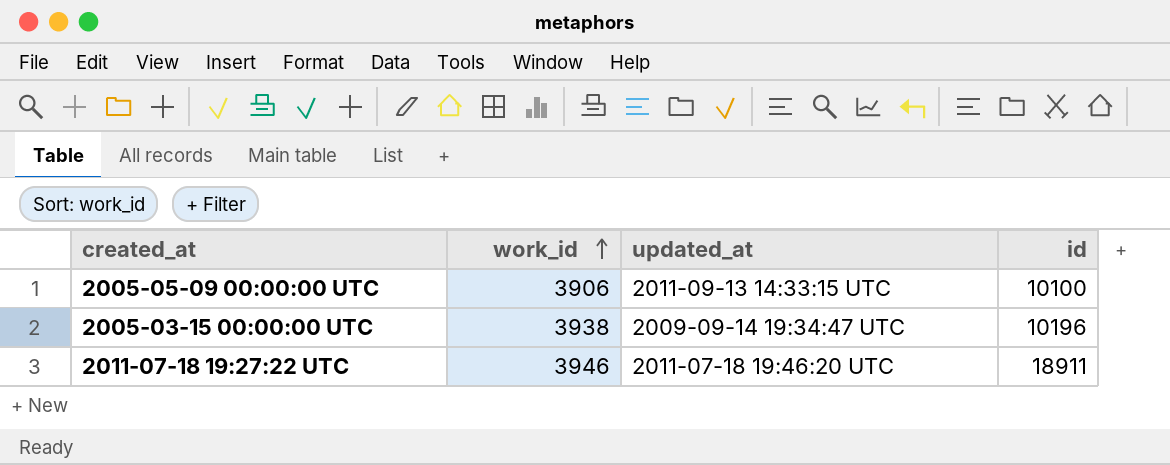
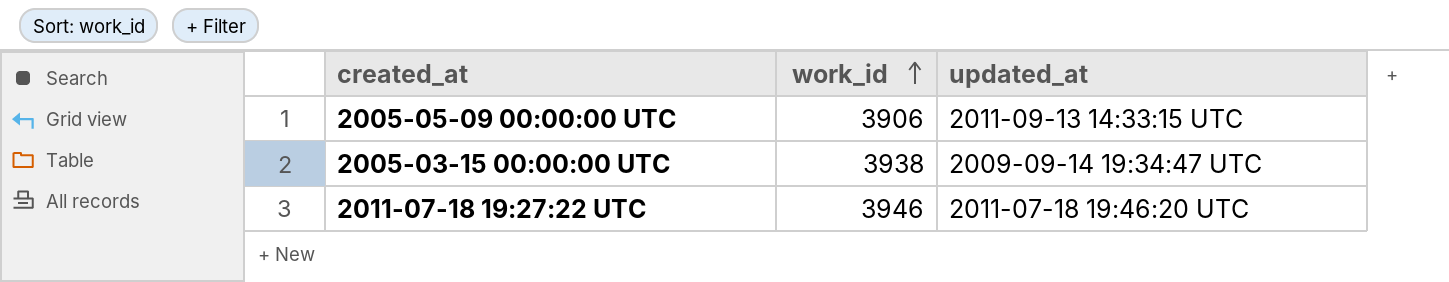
column id | position: 4 -> none

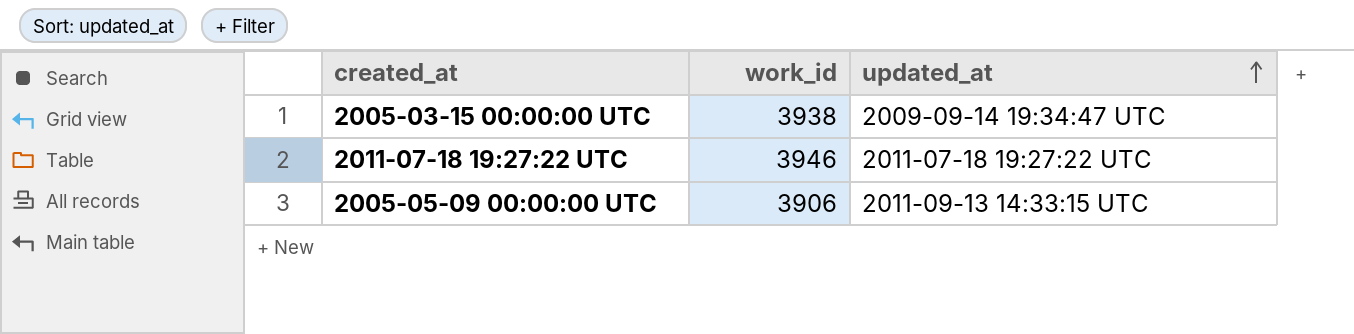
row order: work_id ascending -> updated_at ascending
2011-07-18 19:27:22 UTC | updated_at: 2011-07-18 19:46:20 UTC -> 2011-07-18 19:27:22 UTC

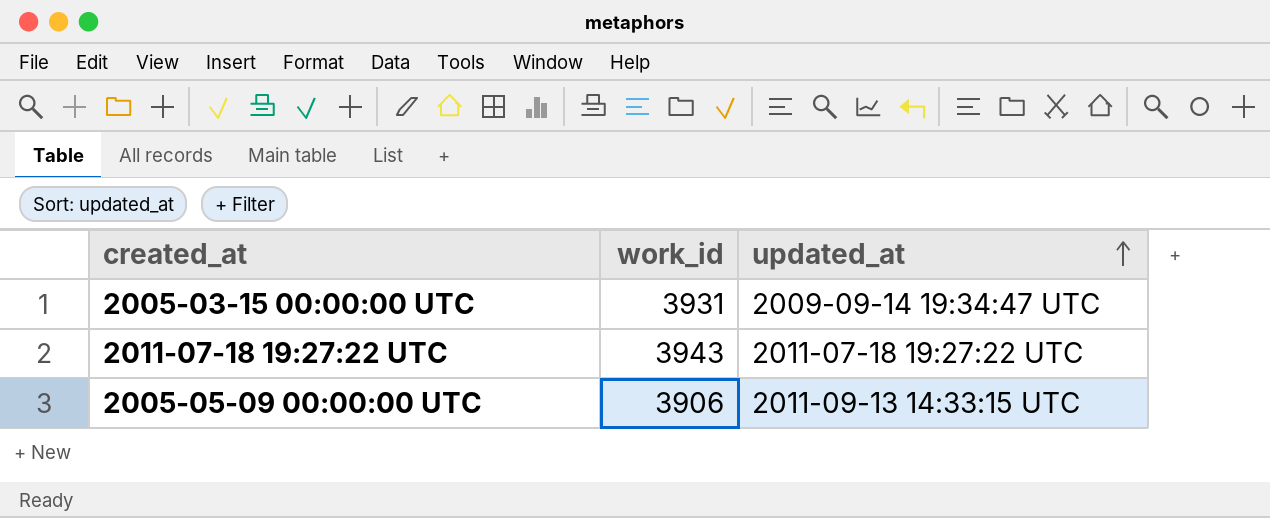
2005-03-15 00:00:00 UTC | work_id: 3938 -> 3931
2011-07-18 19:27:22 UTC | work_id: 3946 -> 3943

